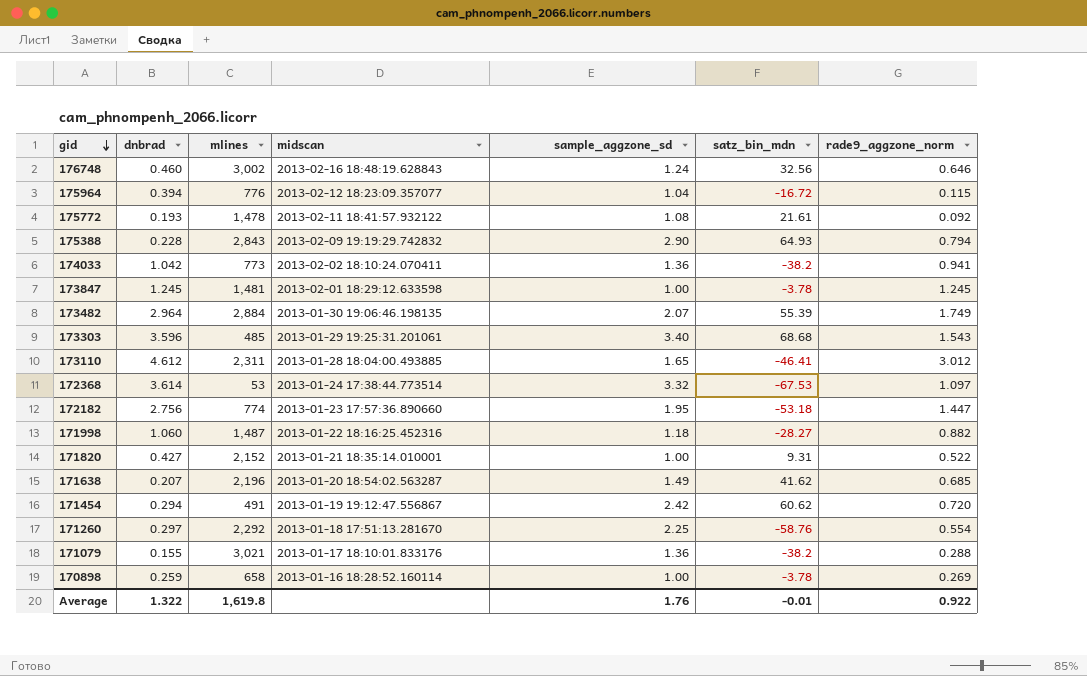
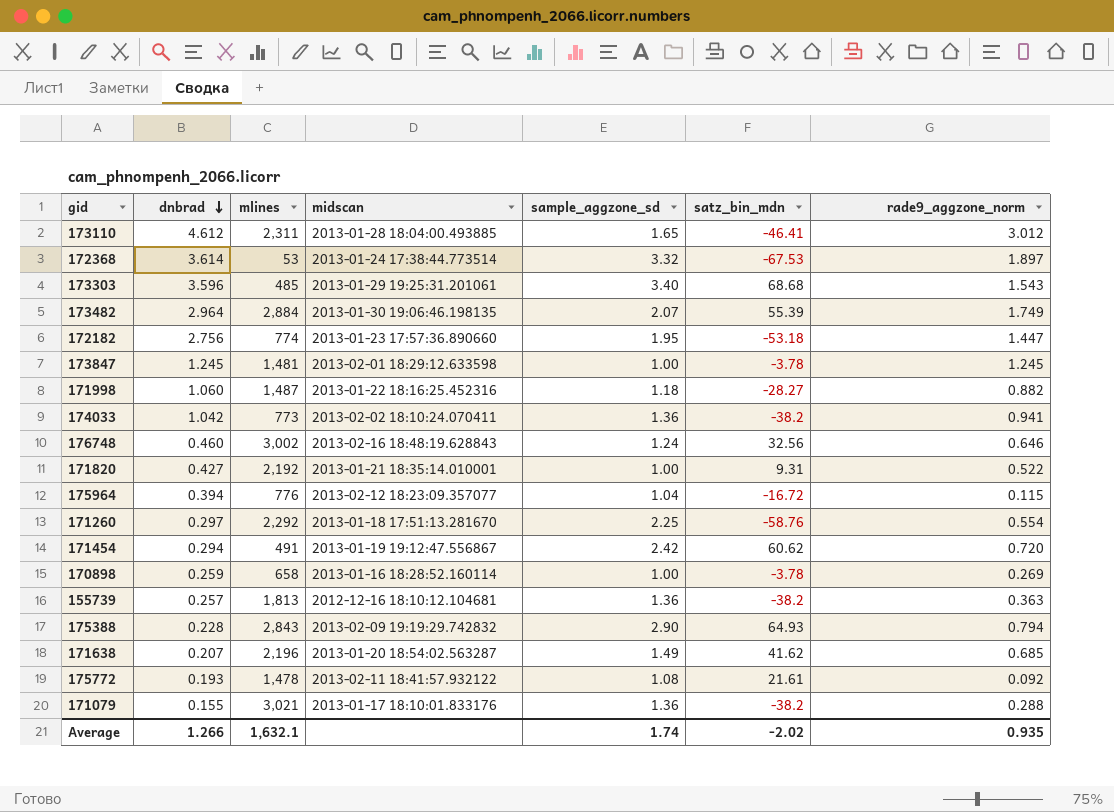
row order: gid descending -> dnbrad descending
172368 | rade9_aggzone_norm: 1.097 -> 1.897
171820 | mlines: 2,152 -> 2,192
row 155739: none -> 0.257 | 1,813 | 2012-12-16 18:10:12.104681 | 1.36 | -38.2 | 0.363
Average | dnbrad: 1.322 -> 1.266
Average | mlines: 1,619.8 -> 1,632.1
Average | sample_aggzone_sd: 1.76 -> 1.74
Average | satz_bin_mdn: -0.01 -> -2.02
Average | rade9_aggzone_norm: 0.922 -> 0.935

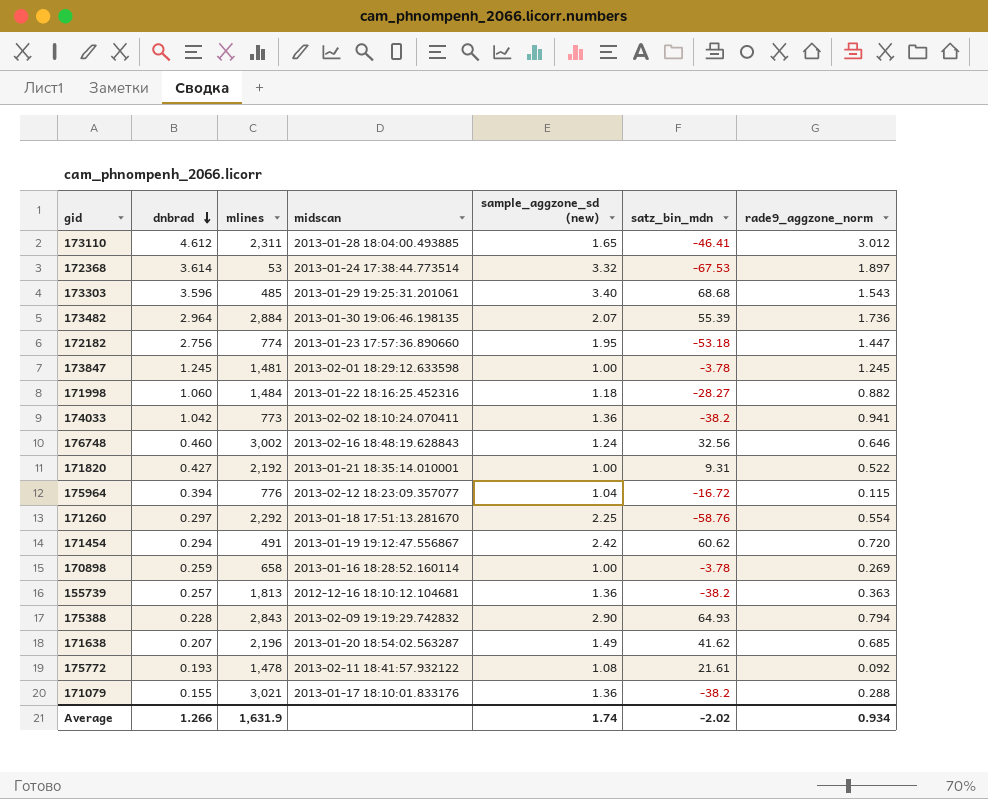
column name: sample_aggzone_sd -> sample_aggzone_sd (new)
173482 | rade9_aggzone_norm: 1.749 -> 1.736
171998 | mlines: 1,487 -> 1,484
Average | mlines: 1,632.1 -> 1,631.9
Average | rade9_aggzone_norm: 0.935 -> 0.934

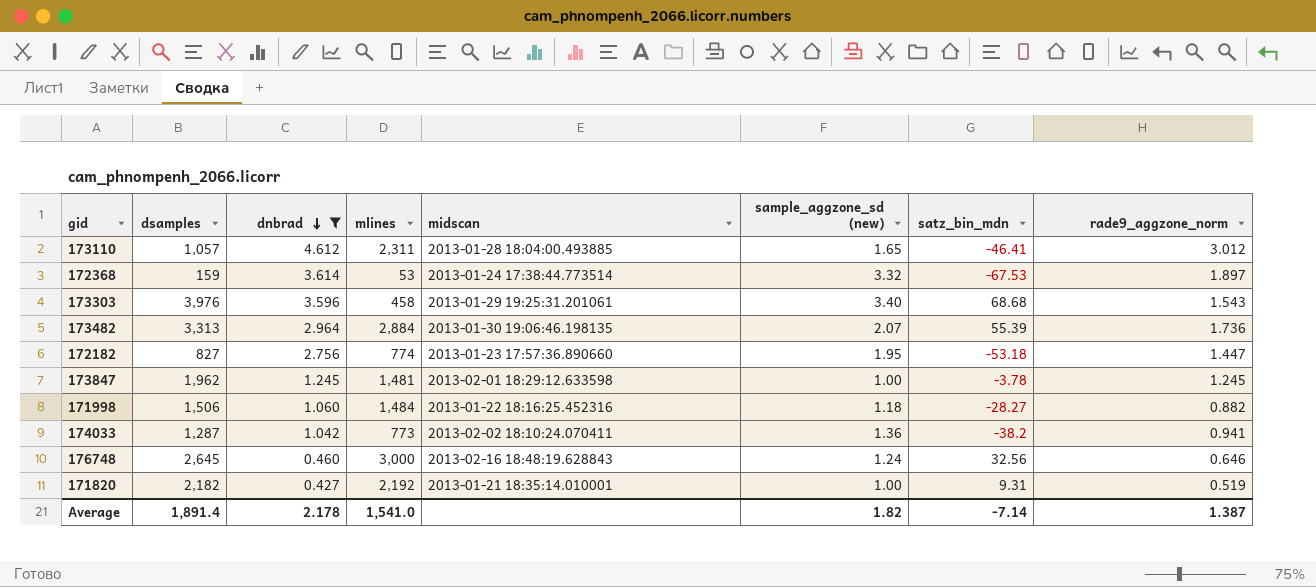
filter: none -> dnbrad >= 0.427
column dsamples | position: none -> 2
173303 | mlines: 485 -> 458
176748 | mlines: 3,002 -> 3,000
171820 | rade9_aggzone_norm: 0.522 -> 0.519
Average | dnbrad: 1.266 -> 2.178
Average | mlines: 1,631.9 -> 1,541.0
Average | sample_aggzone_sd (new): 1.74 -> 1.82
Average | satz_bin_mdn: -2.02 -> -7.14
Average | rade9_aggzone_norm: 0.934 -> 1.387

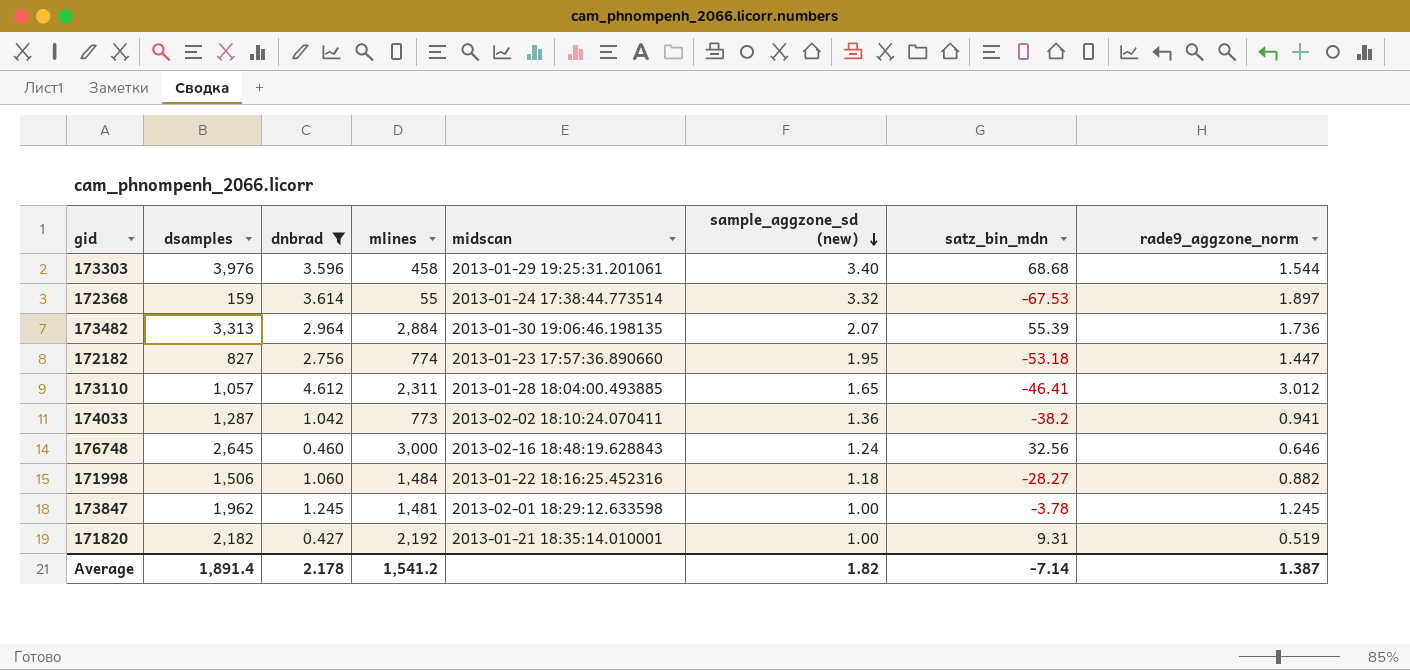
row order: dnbrad descending -> sample_aggzone_sd (new) descending
173303 | rade9_aggzone_norm: 1.543 -> 1.544
172368 | mlines: 53 -> 55
Average | mlines: 1,541.0 -> 1,541.2

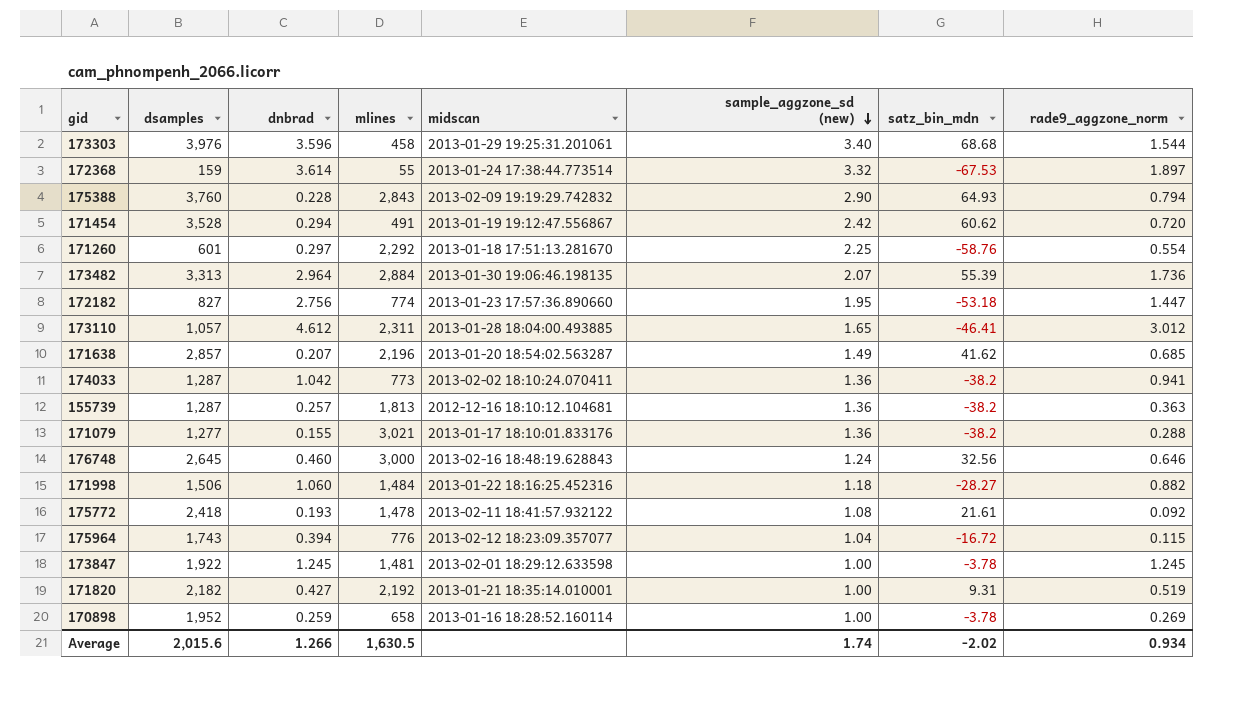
filter: dnbrad >= 0.427 -> none
173847 | dsamples: 1,962 -> 1,922
Average | dsamples: 1,891.4 -> 2,015.6
Average | dnbrad: 2.178 -> 1.266
Average | mlines: 1,541.2 -> 1,630.5
Average | sample_aggzone_sd (new): 1.82 -> 1.74
Average | satz_bin_mdn: -7.14 -> -2.02
Average | rade9_aggzone_norm: 1.387 -> 0.934

